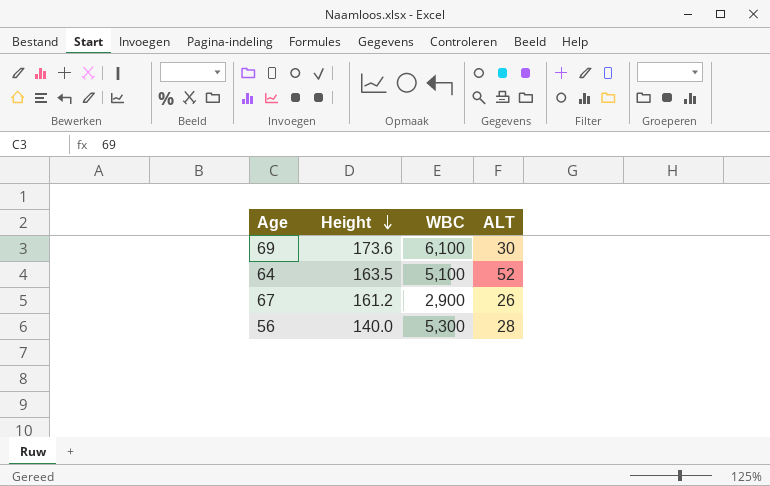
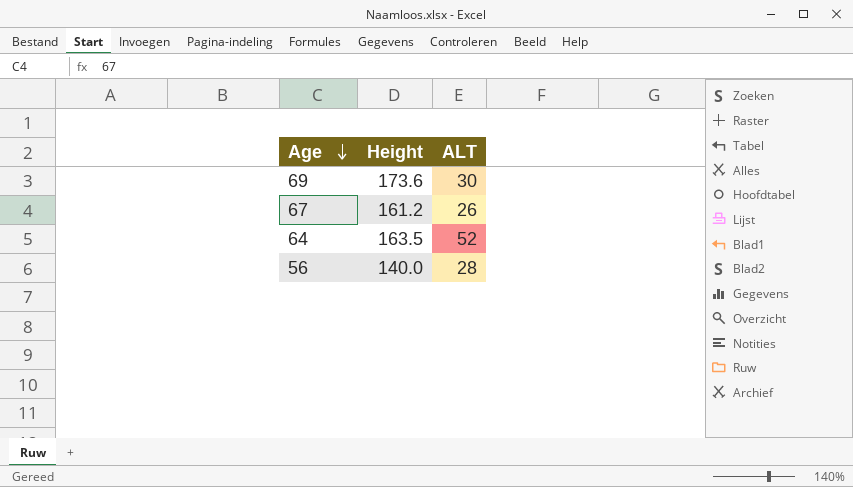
row order: Height descending -> Age descending
column WBC | position: 3 -> none

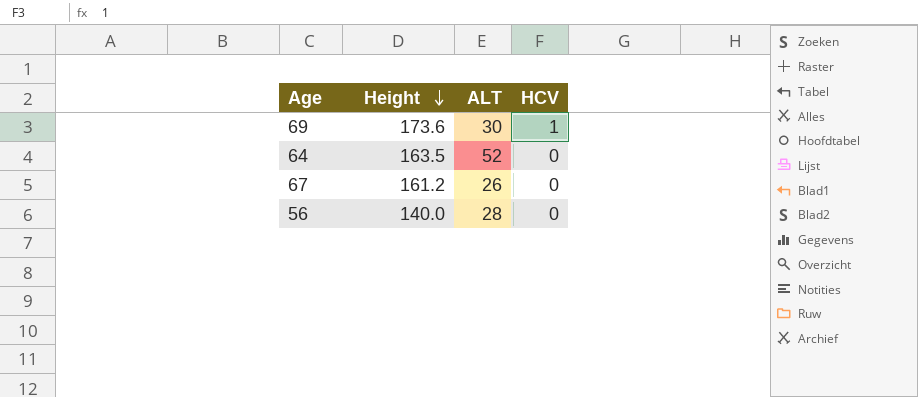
row order: Age descending -> Height descending
column HCV | position: none -> 4

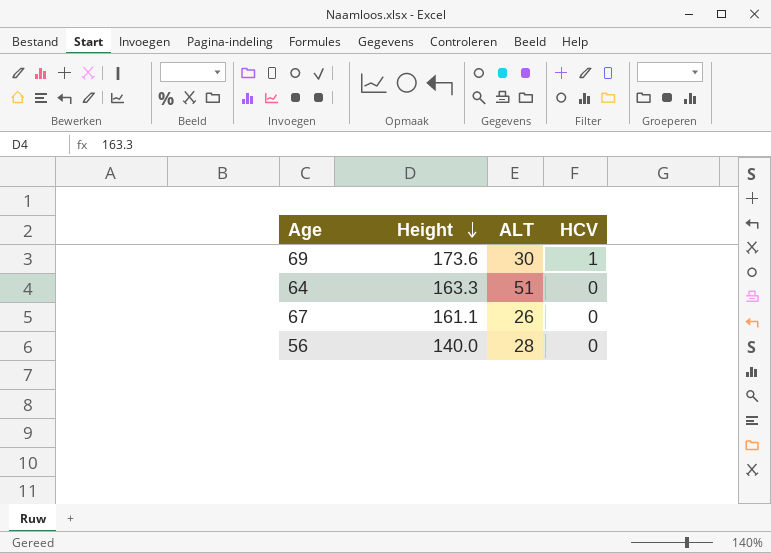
64 | Height: 163.5 -> 163.3
64 | ALT: 52 -> 51
67 | Height: 161.2 -> 161.1

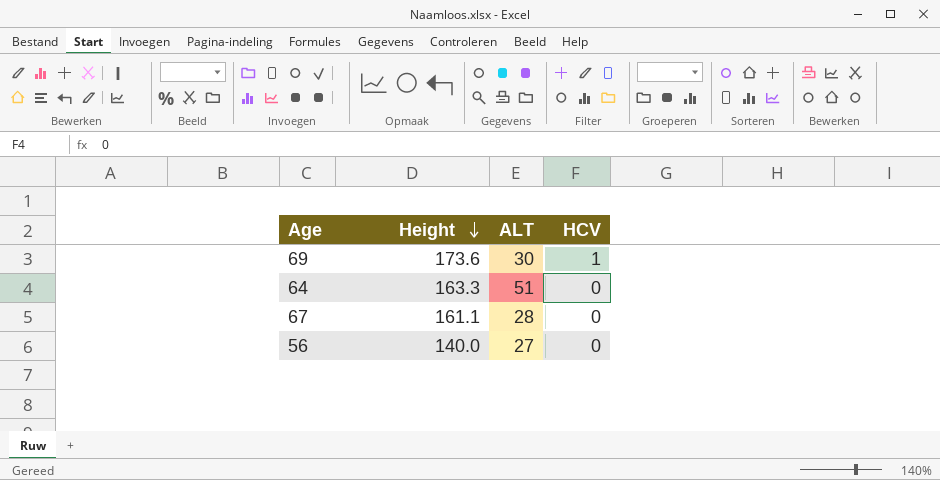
67 | ALT: 26 -> 28
56 | ALT: 28 -> 27

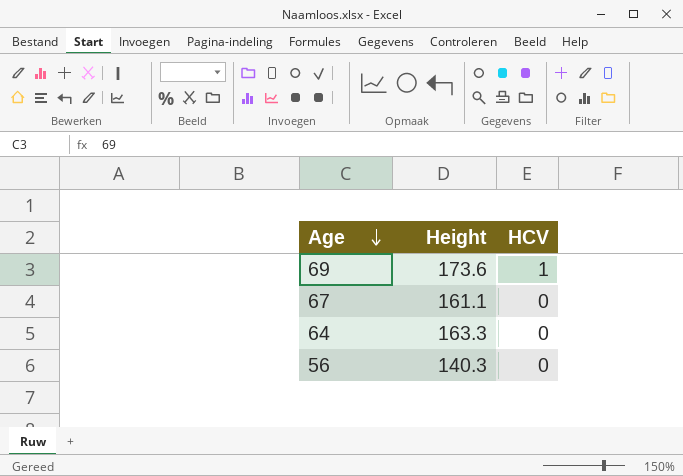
row order: Height descending -> Age descending
column ALT | position: 3 -> none
56 | Height: 140.0 -> 140.3

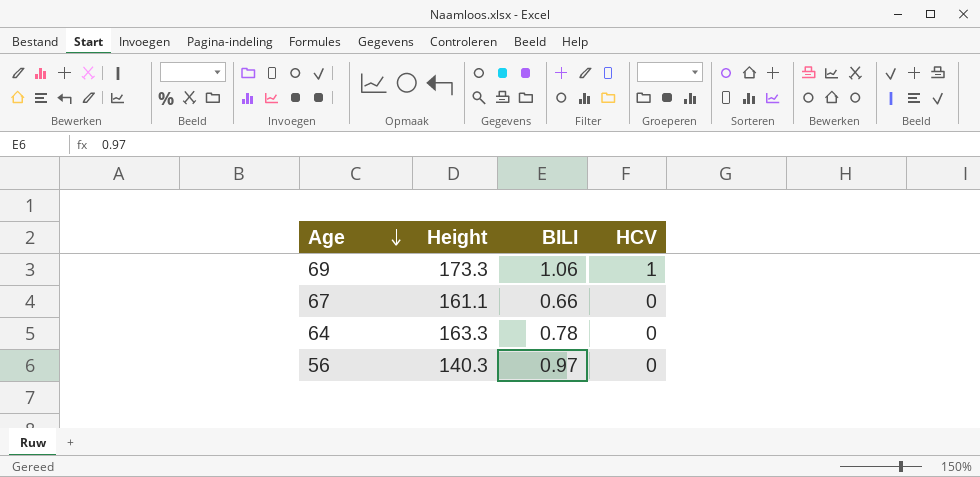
column BILI | position: none -> 3
69 | Height: 173.6 -> 173.3

